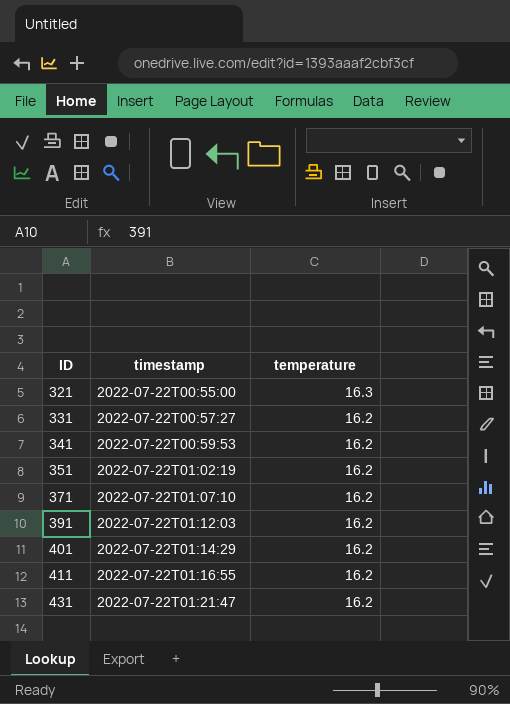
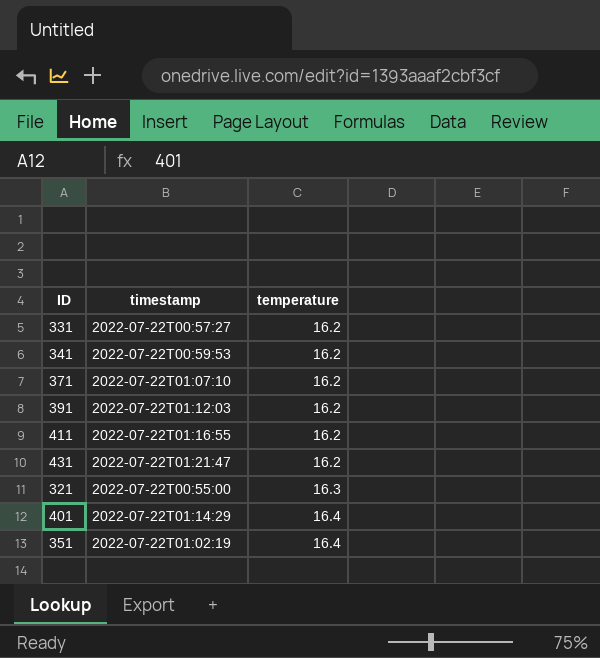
row order: ID ascending -> temperature ascending
401 | temperature: 16.2 -> 16.4
351 | temperature: 16.2 -> 16.4

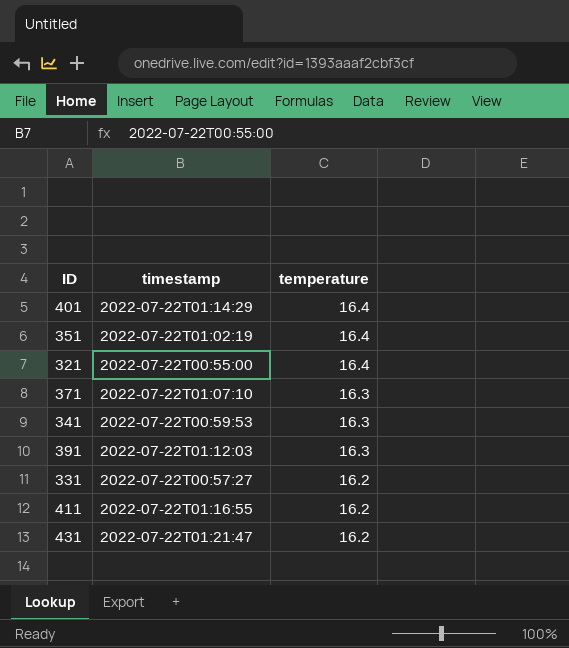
row order: temperature ascending -> temperature descending
321 | temperature: 16.3 -> 16.4
371 | temperature: 16.2 -> 16.3
341 | temperature: 16.2 -> 16.3
391 | temperature: 16.2 -> 16.3

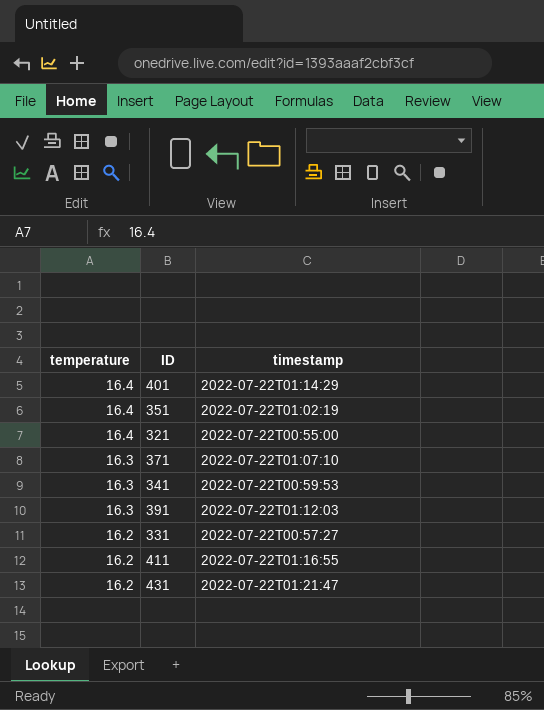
column temperature | position: 3 -> 1

